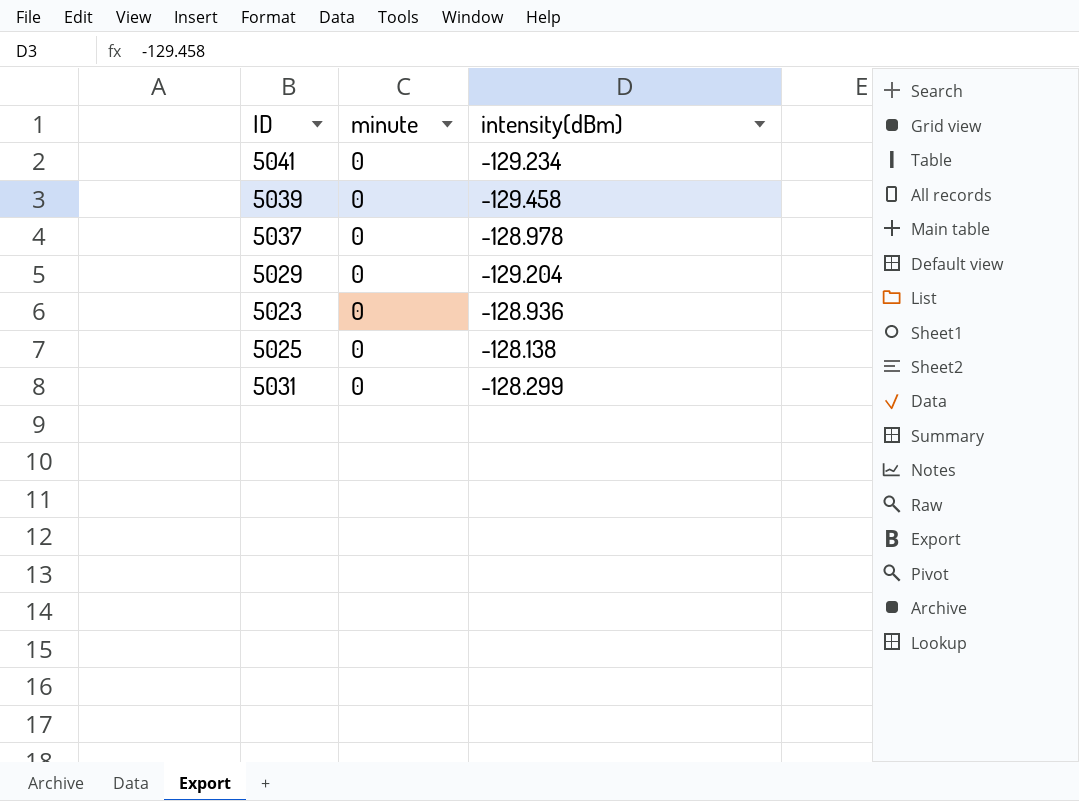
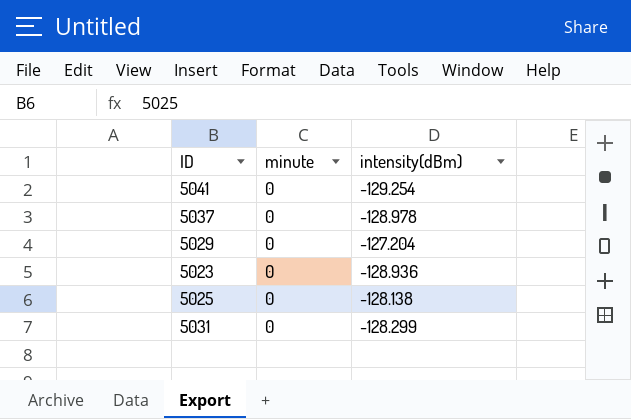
row 5039: 0 | -129.458 -> none
5041 | intensity(dBm): -129.234 -> -129.254
5029 | intensity(dBm): -129.204 -> -127.204

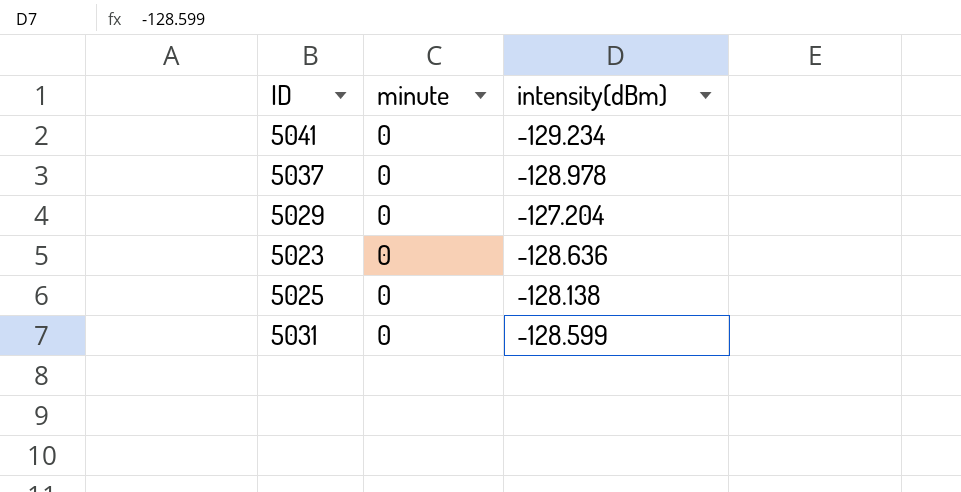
5041 | intensity(dBm): -129.254 -> -129.234
5023 | intensity(dBm): -128.936 -> -128.636
5031 | intensity(dBm): -128.299 -> -128.599

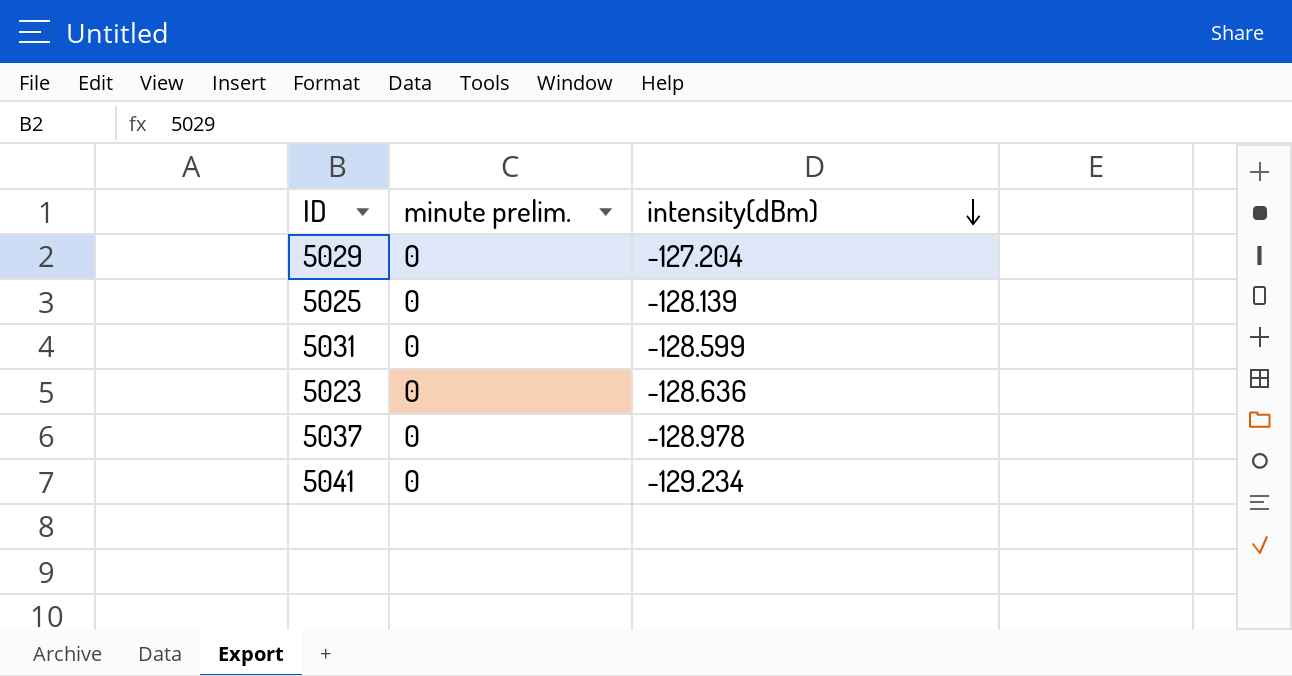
row order: none -> intensity(dBm) descending
column name: minute -> minute prelim.
5025 | intensity(dBm): -128.138 -> -128.139

